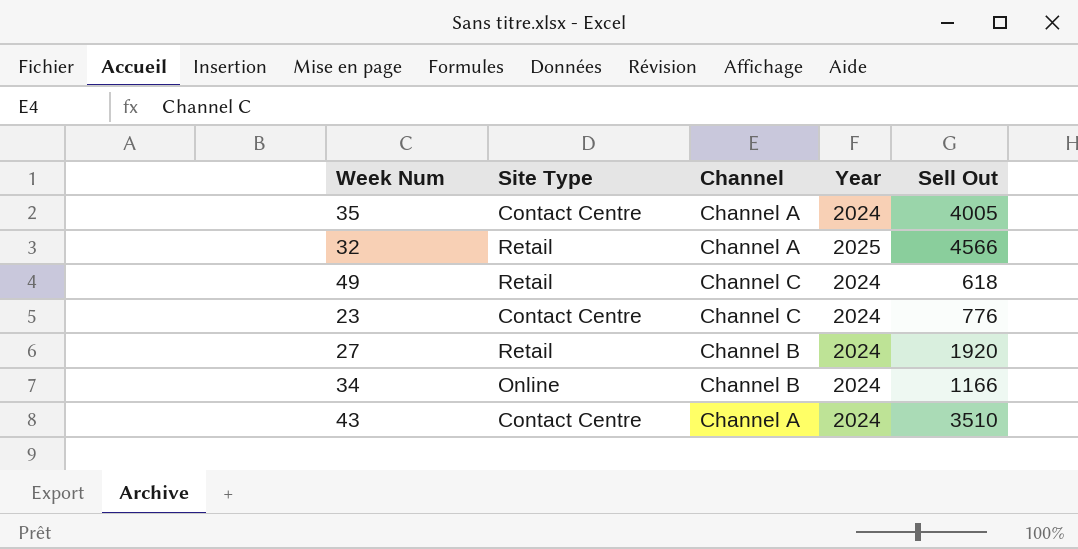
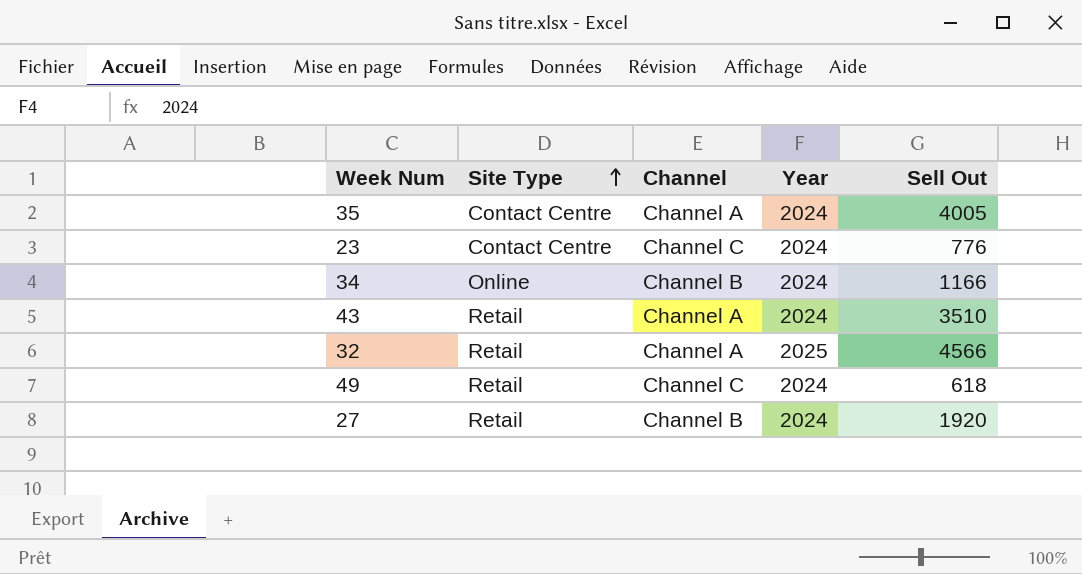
row order: none -> Site Type ascending
43 | Site Type: Contact Centre -> Retail

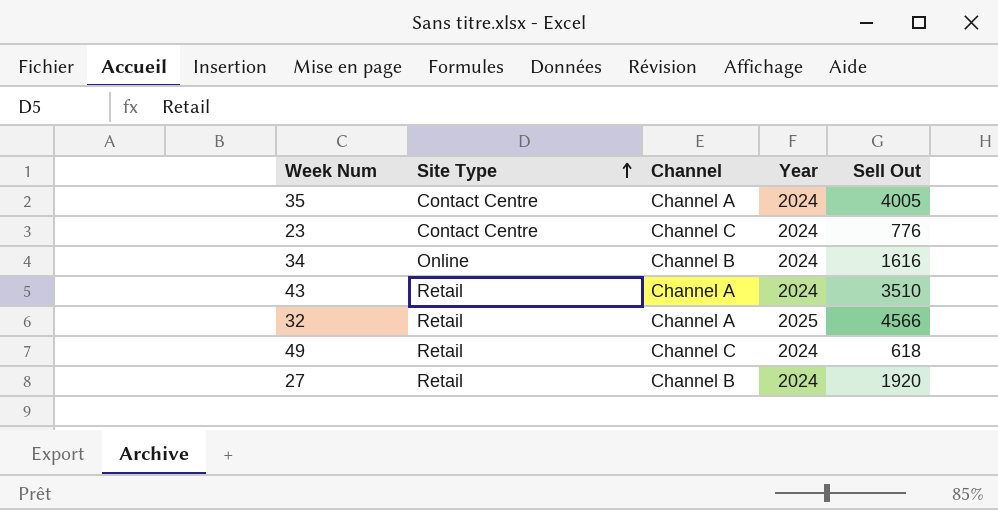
34 | Sell Out: 1166 -> 1616

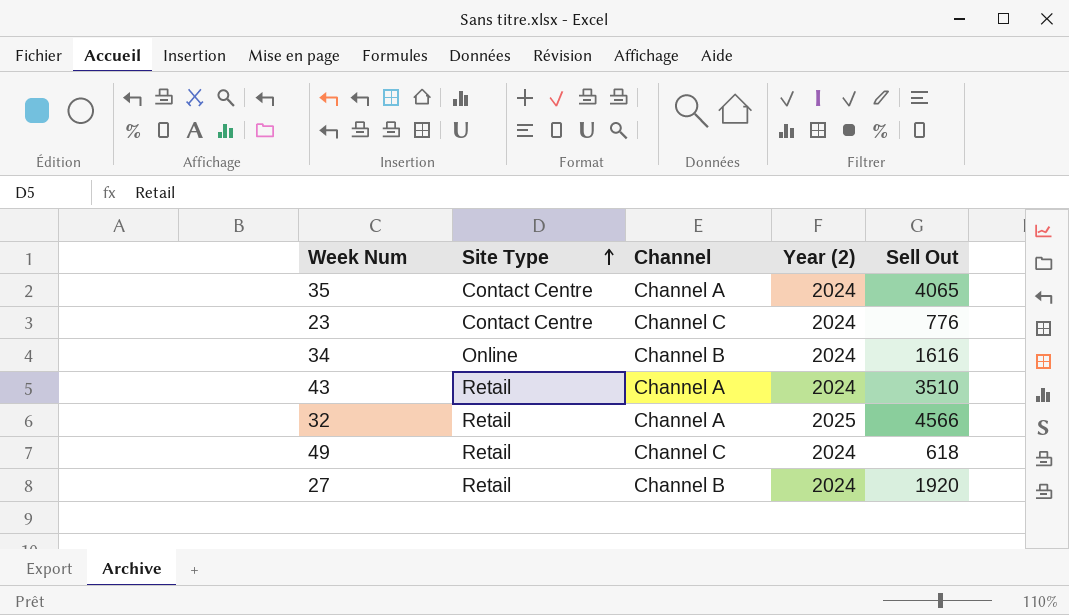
column name: Year -> Year (2)
35 | Sell Out: 4005 -> 4065

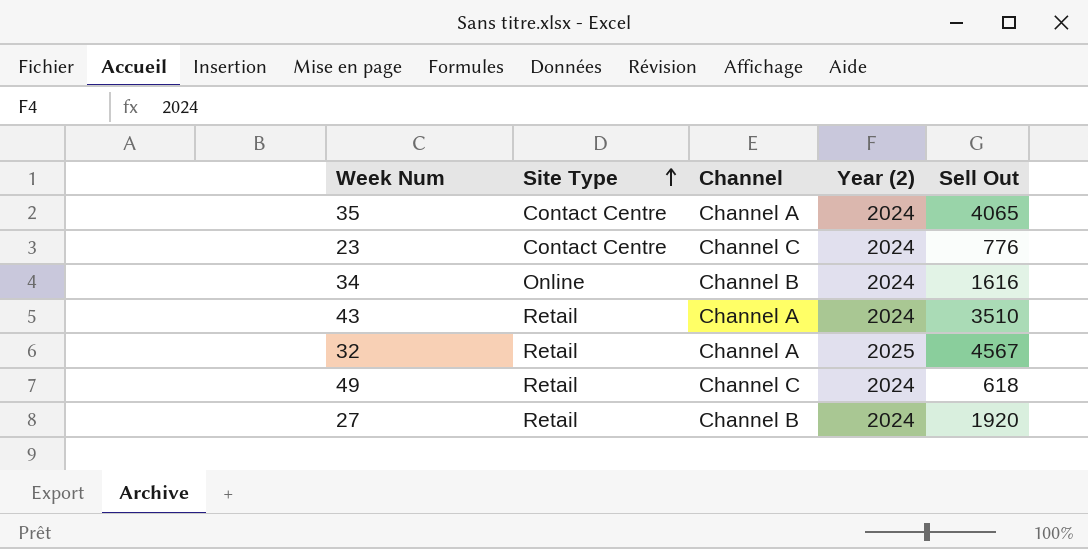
32 | Sell Out: 4566 -> 4567

